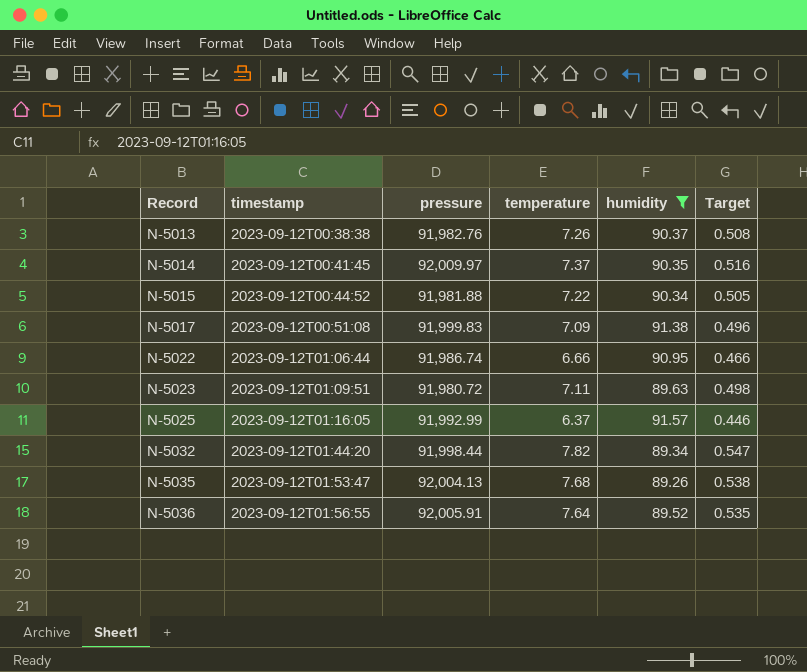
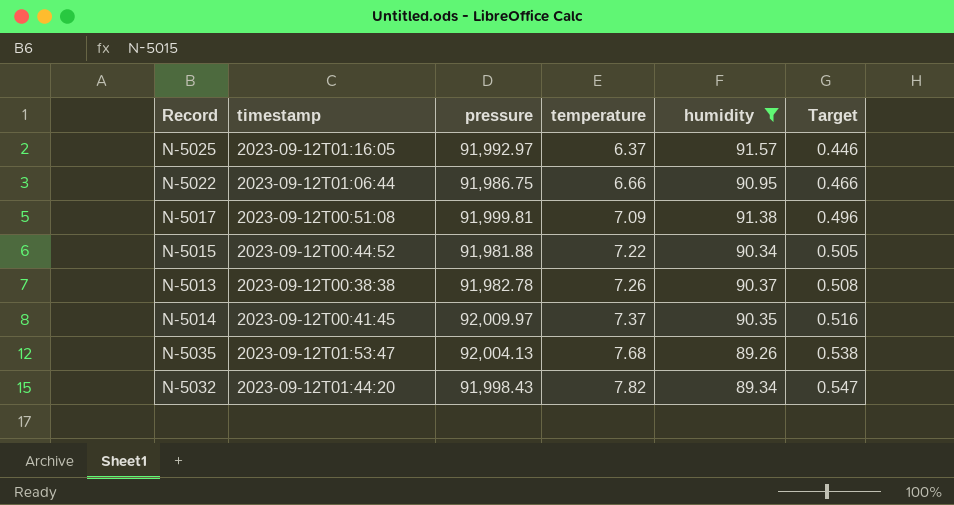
row order: Record ascending -> temperature ascending
row N-5023: 2023-09-12T01:09:51 | 91,980.72 | 7.11 | 89.63 | 0.498 -> none
row N-5036: 2023-09-12T01:56:55 | 92,005.91 | 7.64 | 89.52 | 0.535 -> none
N-5025 | pressure: 91,992.99 -> 91,992.97
N-5022 | pressure: 91,986.74 -> 91,986.75
N-5017 | pressure: 91,999.83 -> 91,999.81
N-5013 | pressure: 91,982.76 -> 91,982.78
N-5032 | pressure: 91,998.44 -> 91,998.43

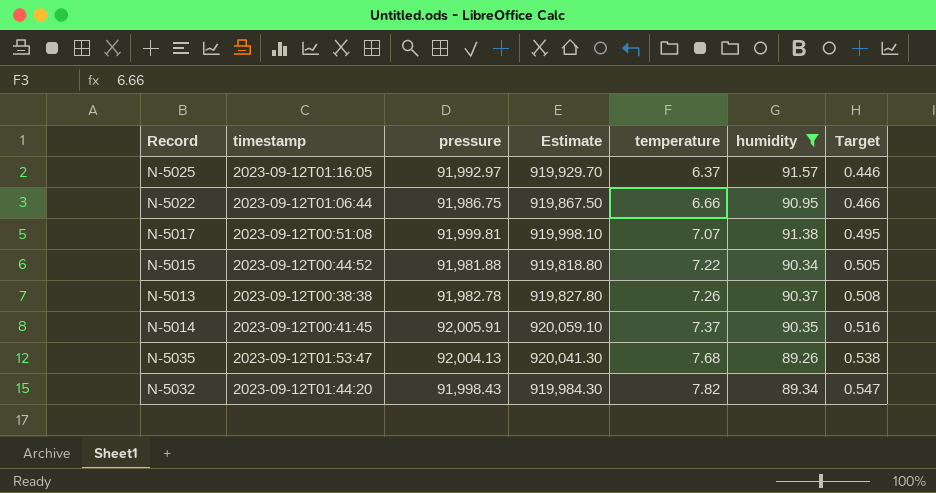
column Estimate | formula: none -> [pressure] * 10
N-5017 | temperature: 7.09 -> 7.07
N-5017 | Target: 0.496 -> 0.495
N-5014 | pressure: 92,009.97 -> 92,005.91

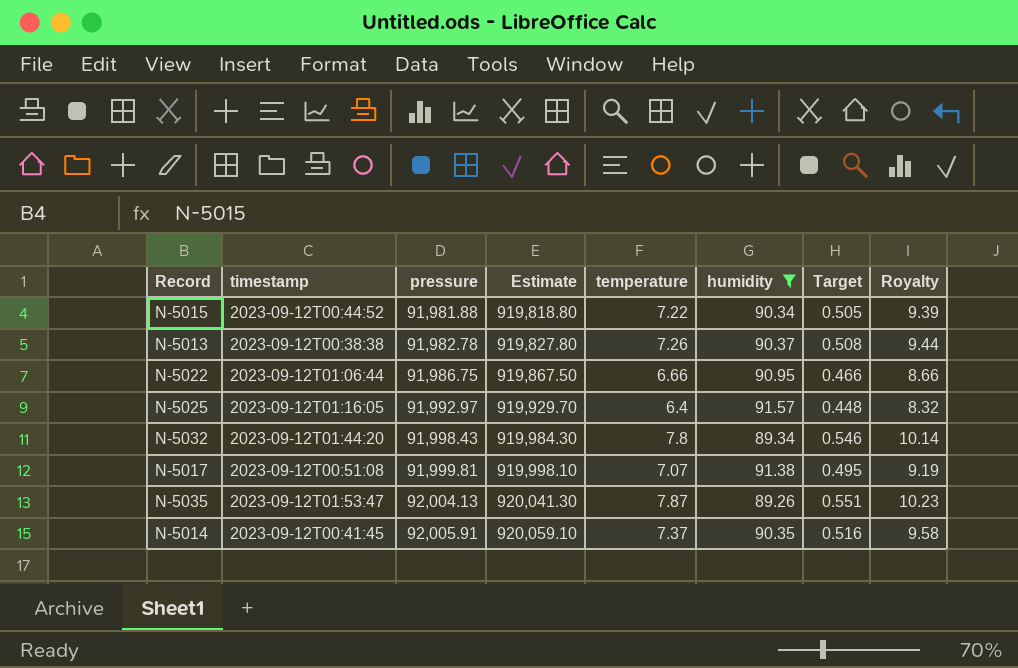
row order: temperature ascending -> pressure ascending
column Royalty | formula: none -> [temperature] * 1.3
N-5025 | temperature: 6.37 -> 6.4
N-5025 | Target: 0.446 -> 0.448
N-5032 | temperature: 7.82 -> 7.8
N-5032 | Target: 0.547 -> 0.546
N-5035 | temperature: 7.68 -> 7.87
N-5035 | Target: 0.538 -> 0.551

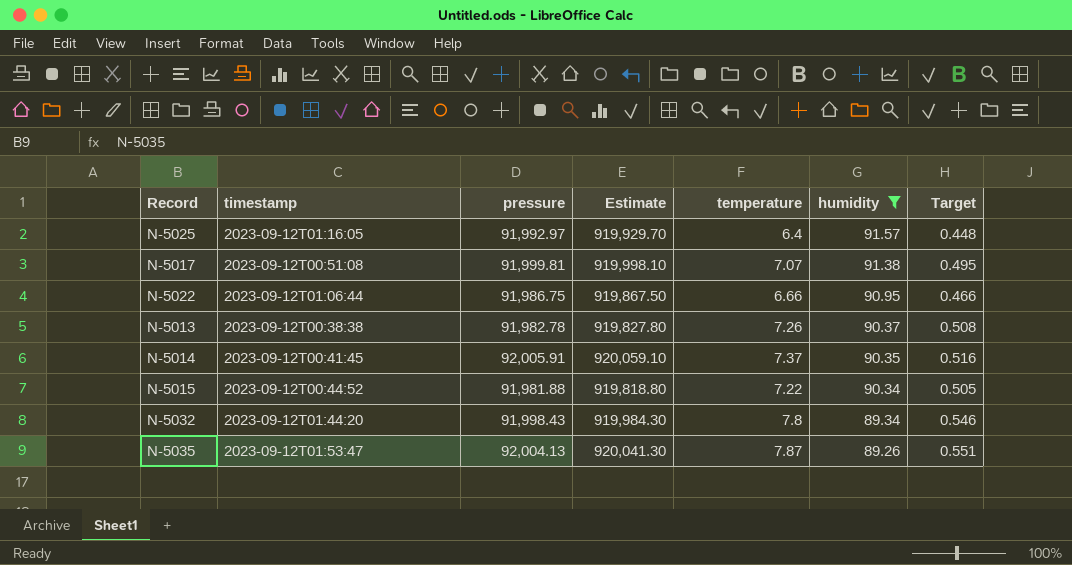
row order: pressure ascending -> humidity descending
column Royalty | formula: [temperature] * 1.3 -> none

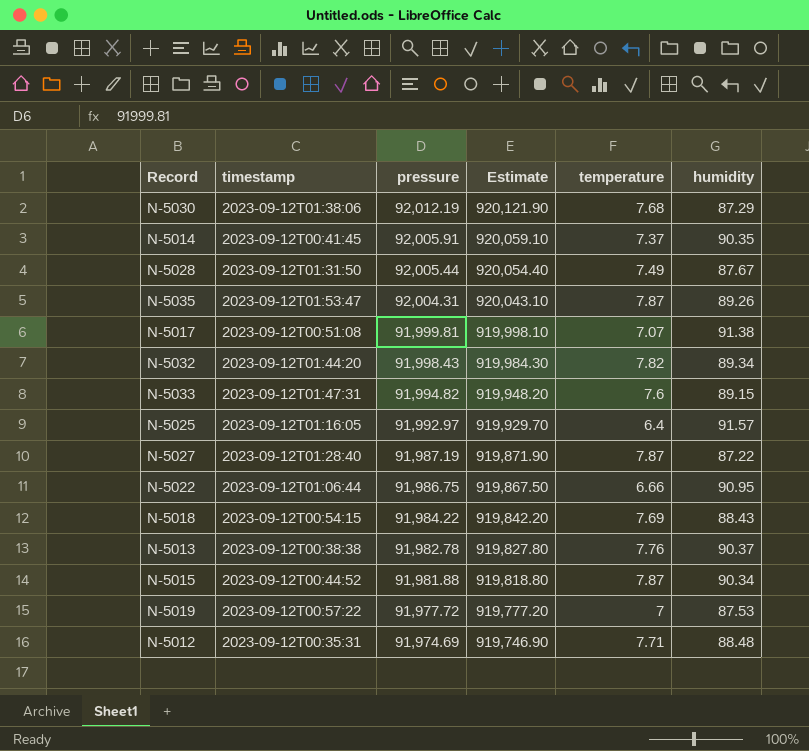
filter: humidity >= 89.26 -> none
row order: humidity descending -> pressure descending
column Target | formula: [temperature] * 0.07 -> none
N-5035 | pressure: 92,004.13 -> 92,004.31
N-5035 | Estimate: 920,041.30 -> 920,043.10
N-5032 | temperature: 7.8 -> 7.82
N-5013 | temperature: 7.26 -> 7.76
N-5015 | temperature: 7.22 -> 7.87

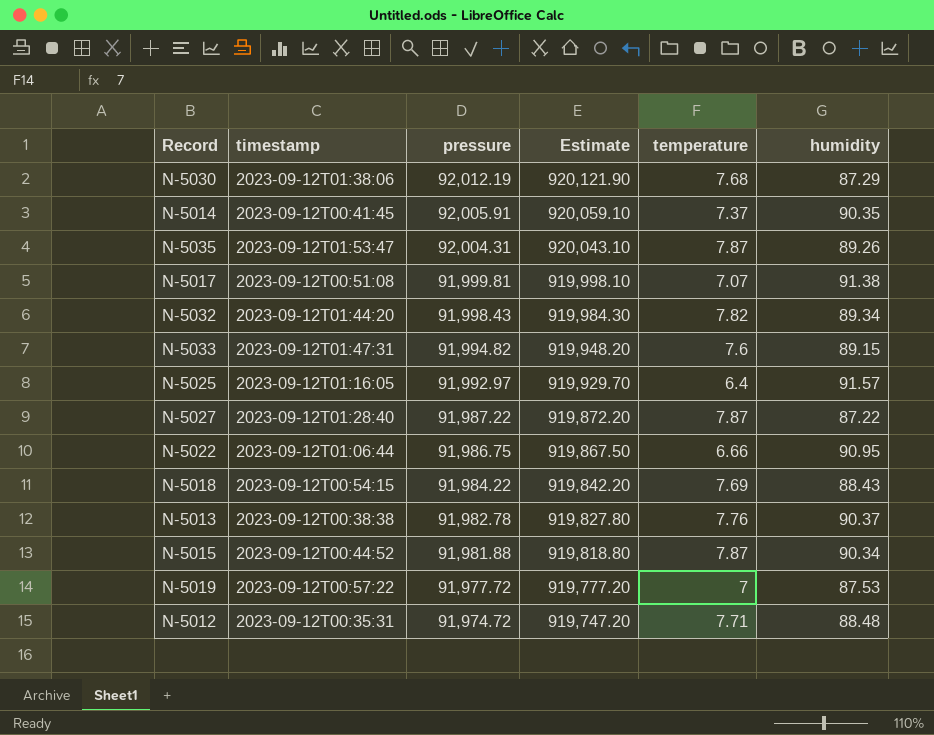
row N-5028: 2023-09-12T01:31:50 | 92,005.44 | 920,054.40 | 7.49 | 87.67 -> none
N-5027 | pressure: 91,987.19 -> 91,987.22
N-5027 | Estimate: 919,871.90 -> 919,872.20
N-5012 | pressure: 91,974.69 -> 91,974.72
N-5012 | Estimate: 919,746.90 -> 919,747.20

